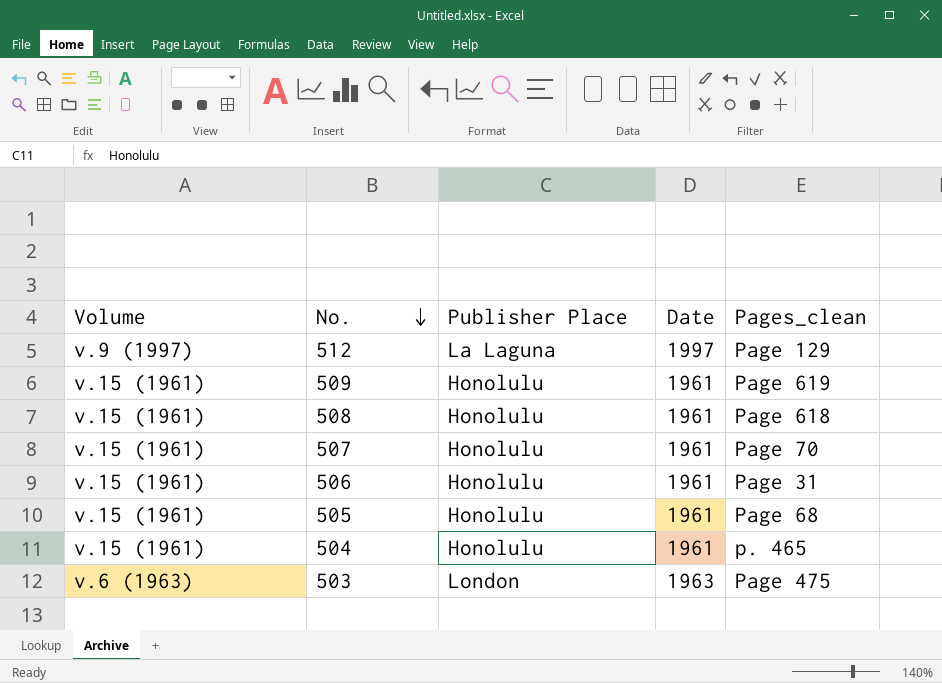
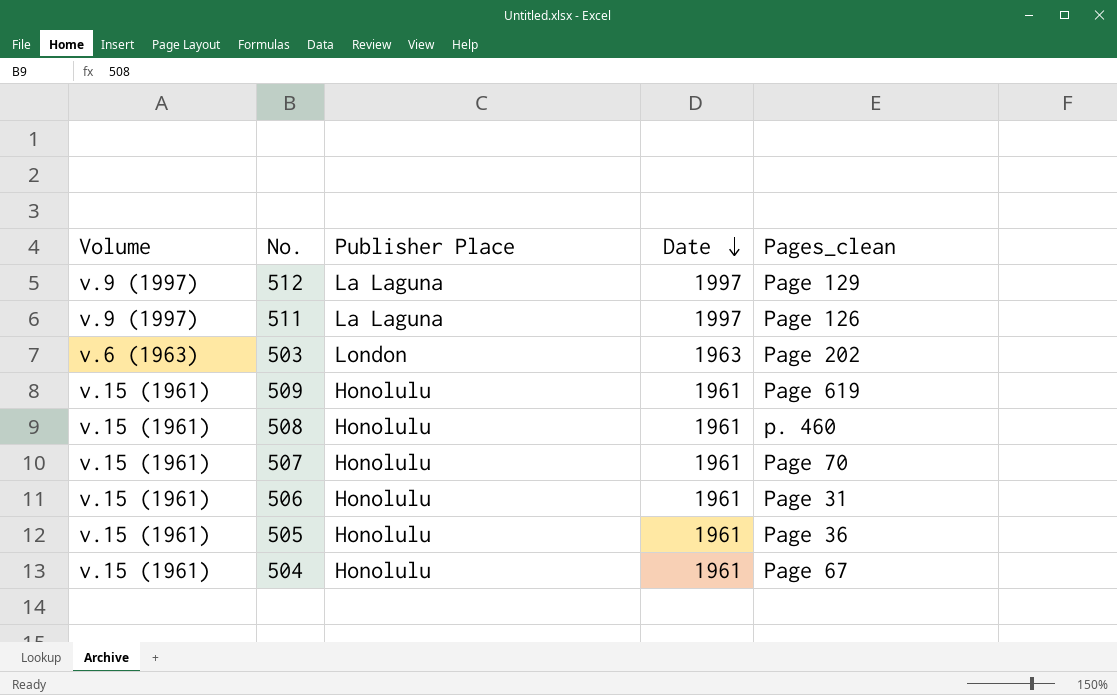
row order: No. descending -> Date descending
row 511: none -> v.9 (1997) | La Laguna | 1997 | Page 126
503 | Pages_clean: Page 475 -> Page 202
508 | Pages_clean: Page 618 -> p. 460
505 | Pages_clean: Page 68 -> Page 36
504 | Pages_clean: p. 465 -> Page 67

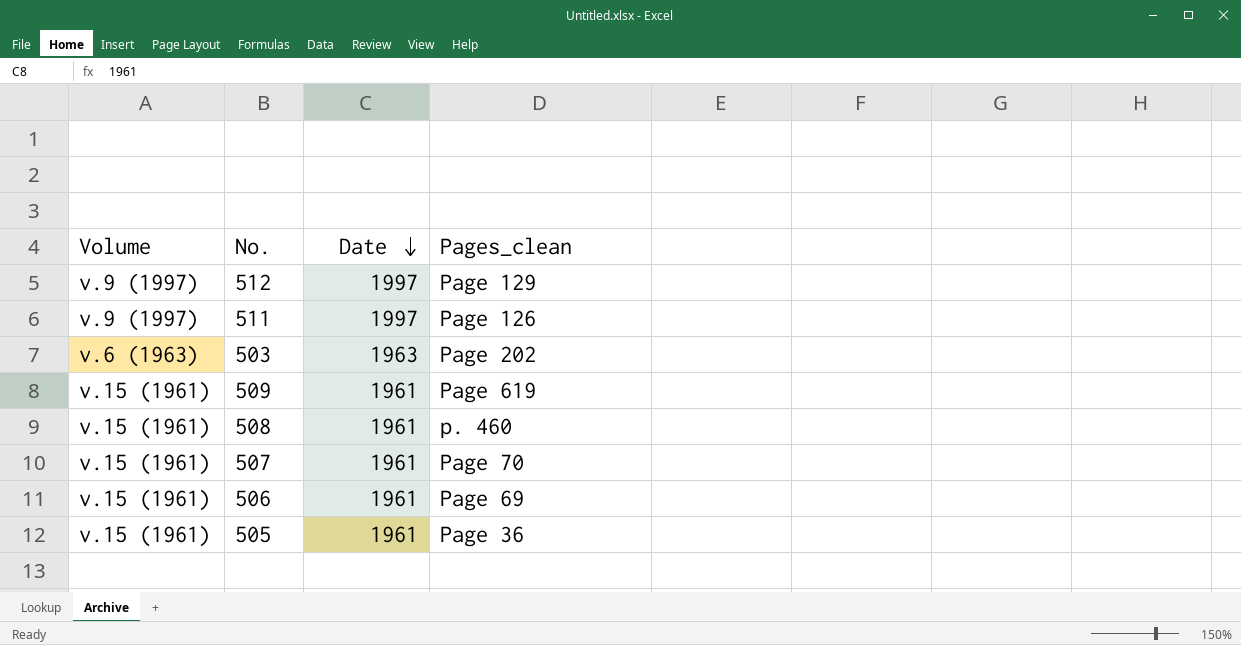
column Publisher Place | position: 3 -> none
row 504: v.15 (1961) | Honolulu | 1961 | Page 67 -> none
506 | Pages_clean: Page 31 -> Page 69

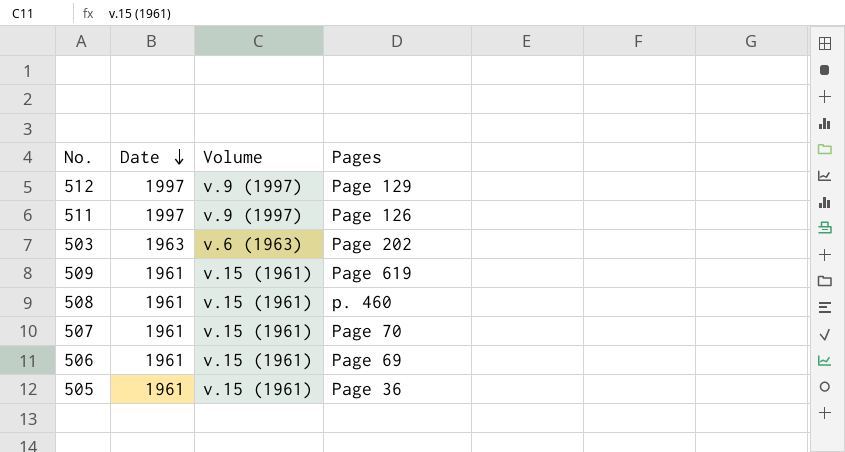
column Volume | position: 1 -> 3
column name: Pages_clean -> Pages

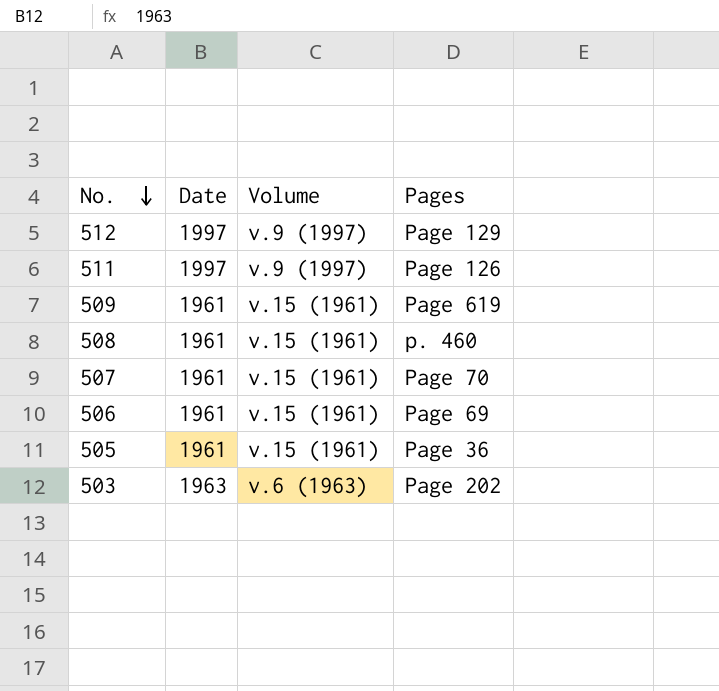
row order: Date descending -> No. descending

